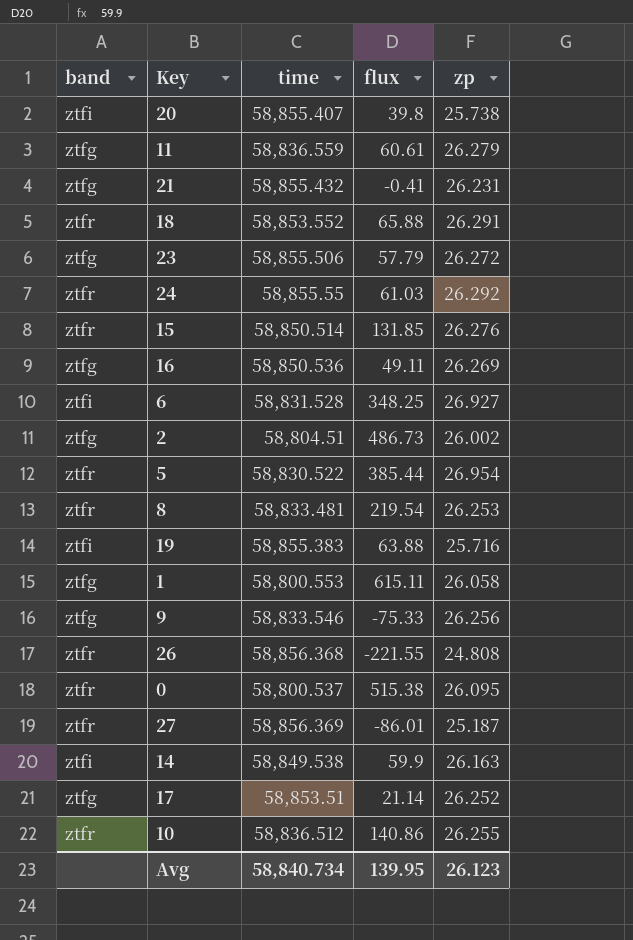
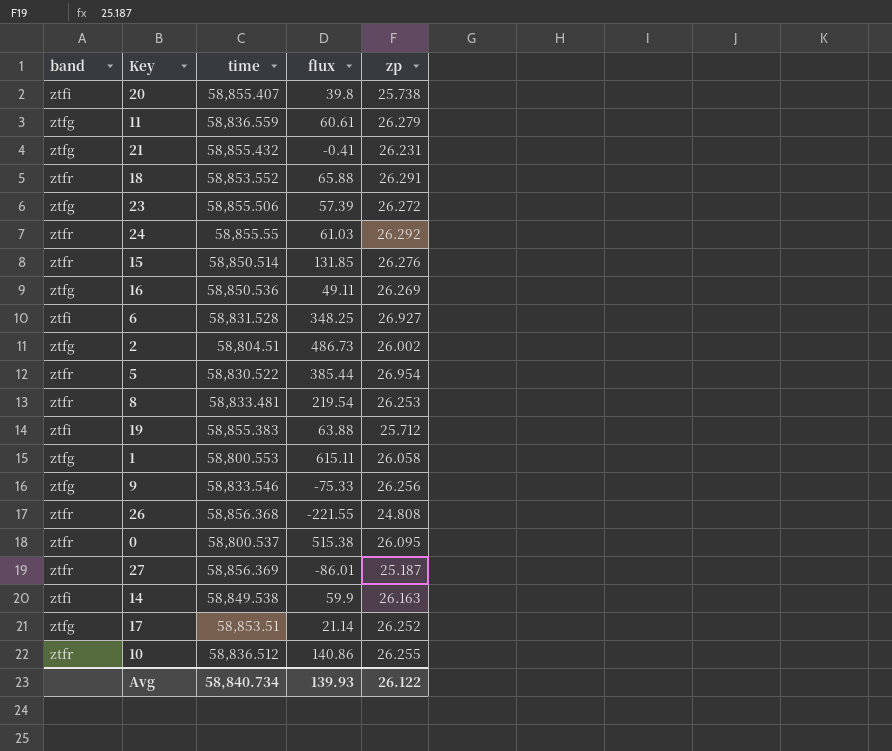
23 | flux: 57.79 -> 57.39
19 | zp: 25.716 -> 25.712
Avg | flux: 139.95 -> 139.93
Avg | zp: 26.123 -> 26.122

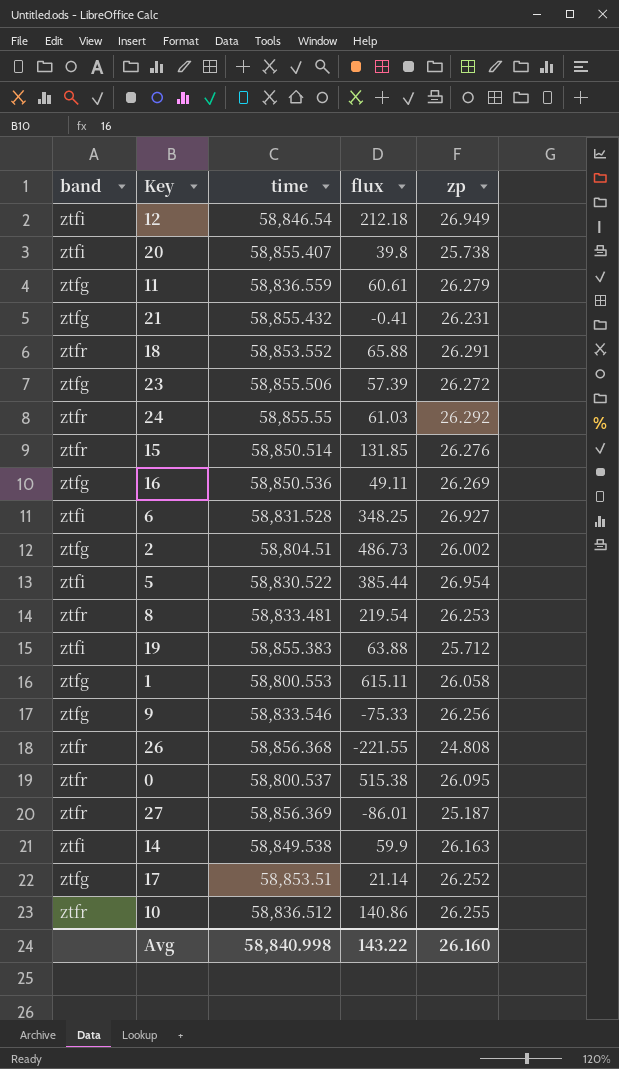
row 12: none -> ztfi | 58,846.54 | 212.18 | 26.949
5 | band: ztfr -> ztfi
Avg | time: 58,840.734 -> 58,840.998
Avg | flux: 139.93 -> 143.22
Avg | zp: 26.122 -> 26.160

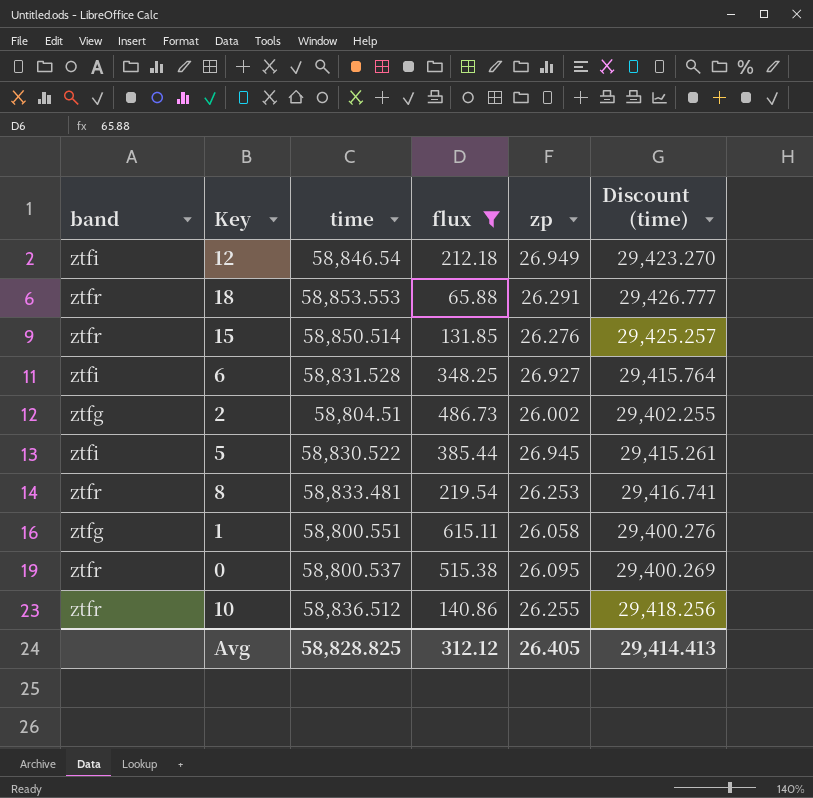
filter: none -> flux >= 65.88
column Discount (time) | formula: none -> [time] * 0.5
18 | time: 58,853.552 -> 58,853.553
5 | zp: 26.954 -> 26.945
1 | time: 58,800.553 -> 58,800.551
Avg | time: 58,840.998 -> 58,828.825
Avg | flux: 143.22 -> 312.12
Avg | zp: 26.160 -> 26.405

